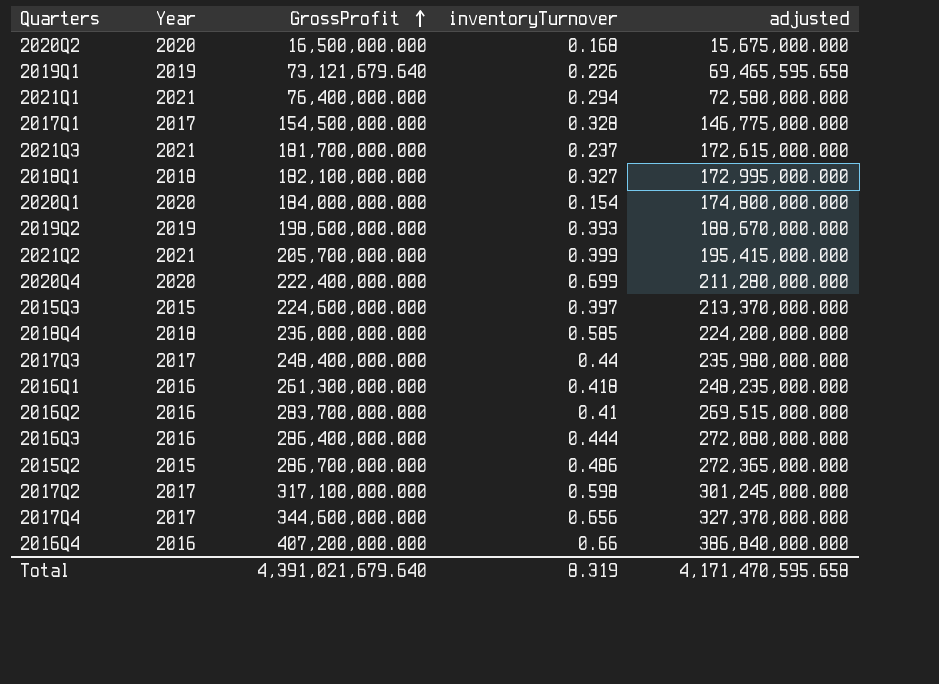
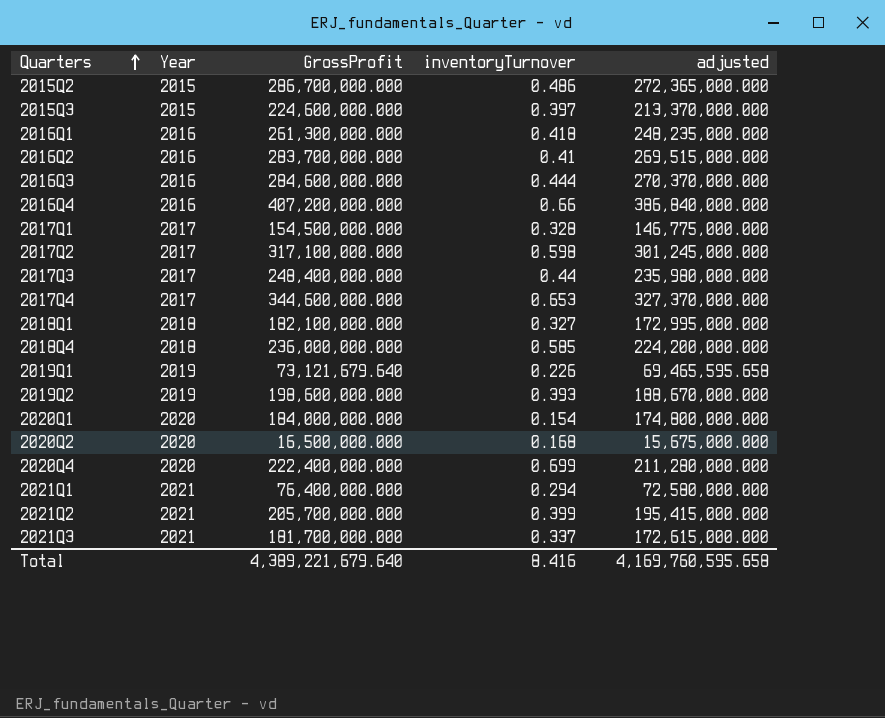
row order: GrossProfit ascending -> Quarters ascending
2016Q3 | GrossProfit: 286,400,000.000 -> 284,600,000.000
2016Q3 | adjusted: 272,080,000.000 -> 270,370,000.000
2017Q4 | inventoryTurnover: 0.656 -> 0.653
2021Q3 | inventoryTurnover: 0.237 -> 0.337
Total | GrossProfit: 4,391,021,679.640 -> 4,389,221,679.640
Total | inventoryTurnover: 8.319 -> 8.416
Total | adjusted: 4,171,470,595.658 -> 4,169,760,595.658

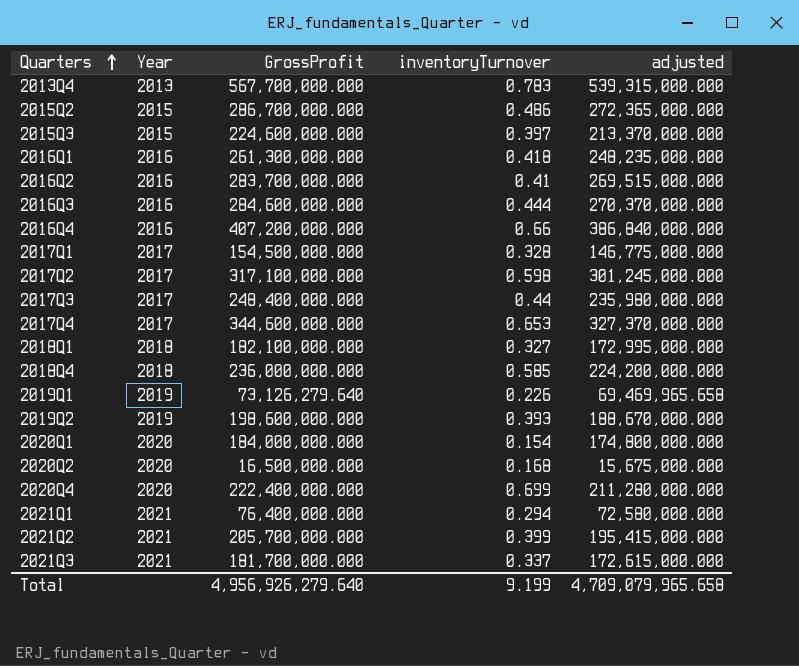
row 2013Q4: none -> 2013 | 567,700,000.000 | 0.783 | 539,315,000.000
2019Q1 | GrossProfit: 73,121,679.640 -> 73,126,279.640
2019Q1 | adjusted: 69,465,595.658 -> 69,469,965.658
Total | GrossProfit: 4,389,221,679.640 -> 4,956,926,279.640
Total | inventoryTurnover: 8.416 -> 9.199
Total | adjusted: 4,169,760,595.658 -> 4,709,079,965.658

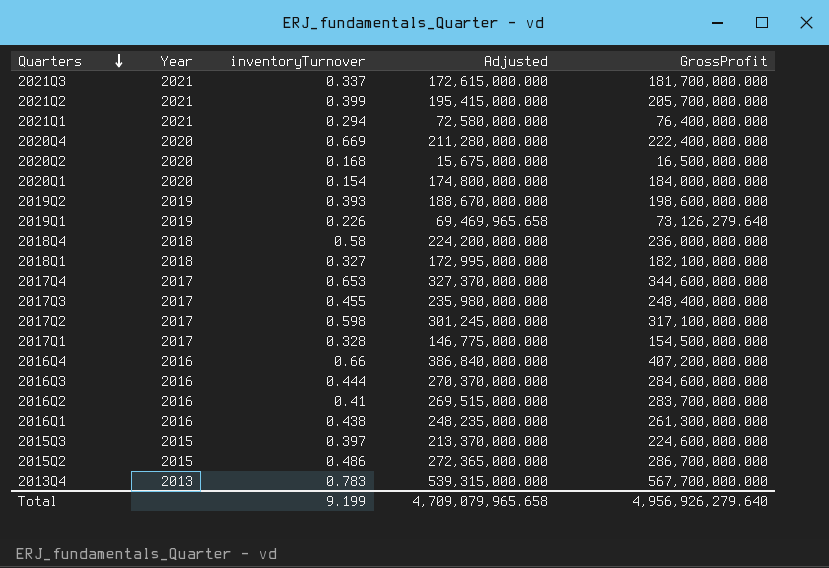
row order: Quarters ascending -> Quarters descending
column name: adjusted -> Adjusted
column GrossProfit | position: 3 -> 5
2020Q4 | inventoryTurnover: 0.699 -> 0.669
2018Q4 | inventoryTurnover: 0.585 -> 0.58
2017Q3 | inventoryTurnover: 0.44 -> 0.455
2016Q1 | inventoryTurnover: 0.418 -> 0.438

